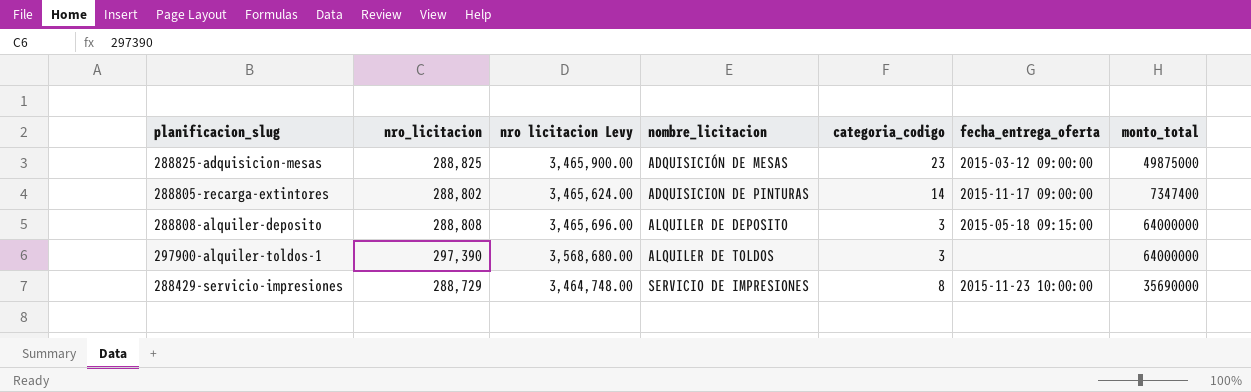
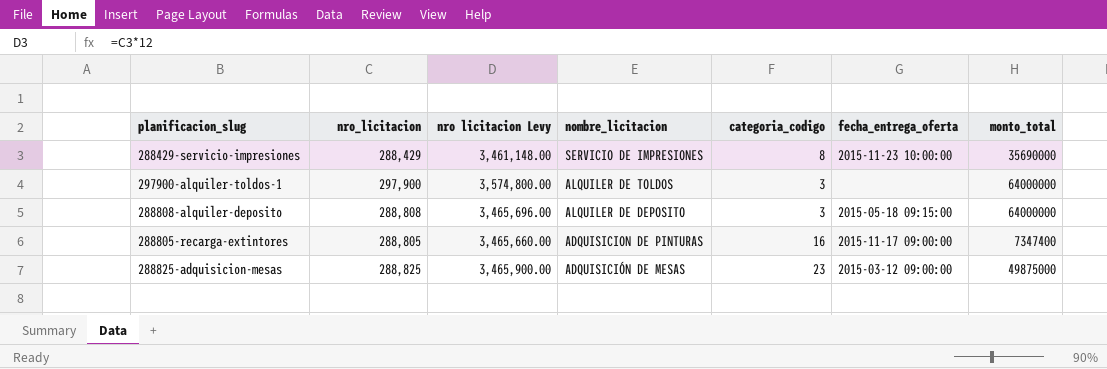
row order: nombre_licitacion ascending -> nombre_licitacion descending
288429-servicio-impresiones | nro_licitacion: 288,729 -> 288,429
288429-servicio-impresiones | nro licitacion Levy: 3,464,748.00 -> 3,461,148.00
297900-alquiler-toldos-1 | nro_licitacion: 297,390 -> 297,900
297900-alquiler-toldos-1 | nro licitacion Levy: 3,568,680.00 -> 3,574,800.00
288805-recarga-extintores | nro_licitacion: 288,802 -> 288,805
288805-recarga-extintores | nro licitacion Levy: 3,465,624.00 -> 3,465,660.00
288805-recarga-extintores | categoria_codigo: 14 -> 16

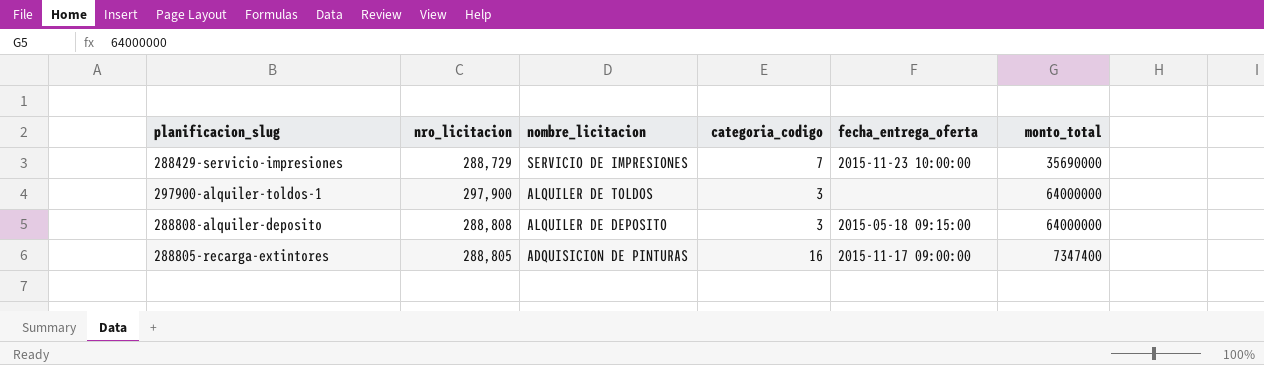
column nro licitacion Levy | formula: [nro_licitacion] * 12 -> none
row 288825-adquisicion-mesas: 288,825 | 3,465,900.00 | ADQUISICIÓN DE MESAS | 23 | 2015-03-12 09:00:00 | 49875000 -> none
288429-servicio-impresiones | nro_licitacion: 288,429 -> 288,729
288429-servicio-impresiones | categoria_codigo: 8 -> 7

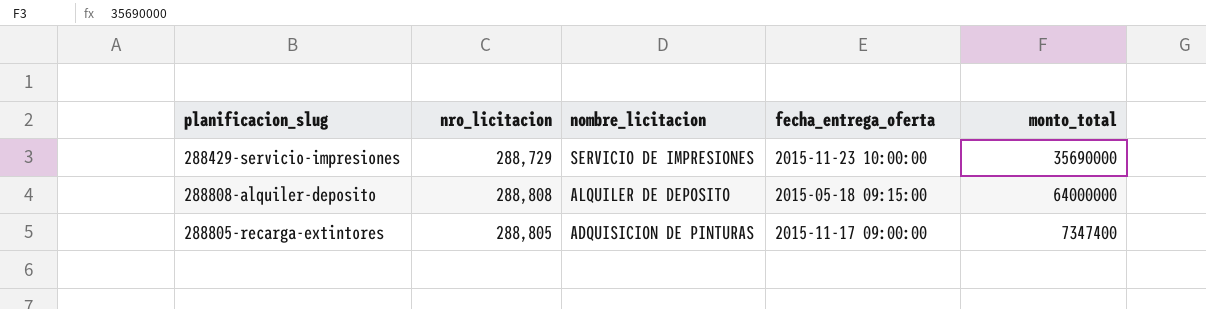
column categoria_codigo | position: 4 -> none
row 297900-alquiler-toldos-1: 297,900 | ALQUILER DE TOLDOS | 3 | none | 64000000 -> none

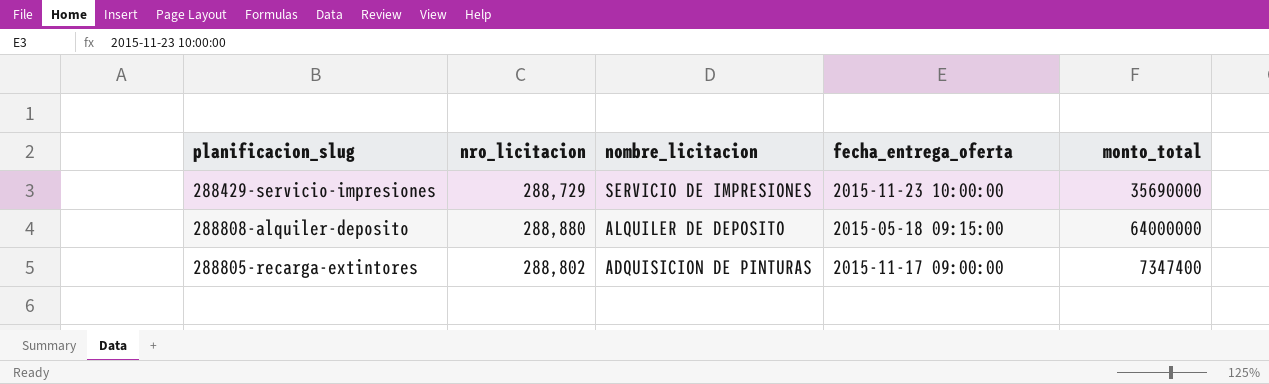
288808-alquiler-deposito | nro_licitacion: 288,808 -> 288,880
288805-recarga-extintores | nro_licitacion: 288,805 -> 288,802

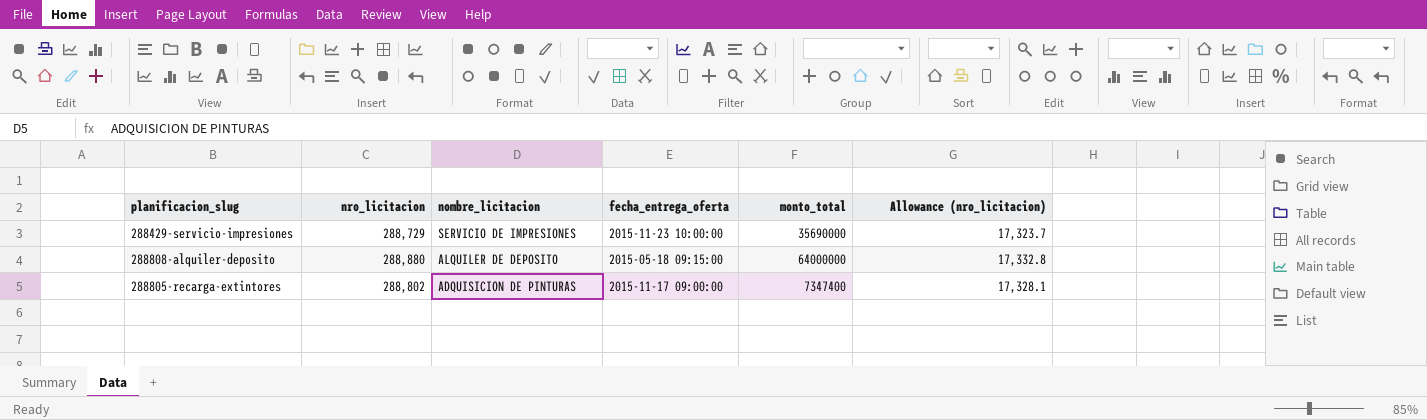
column Allowance (nro_licitacion) | formula: none -> [nro_licitacion] * 0.06

